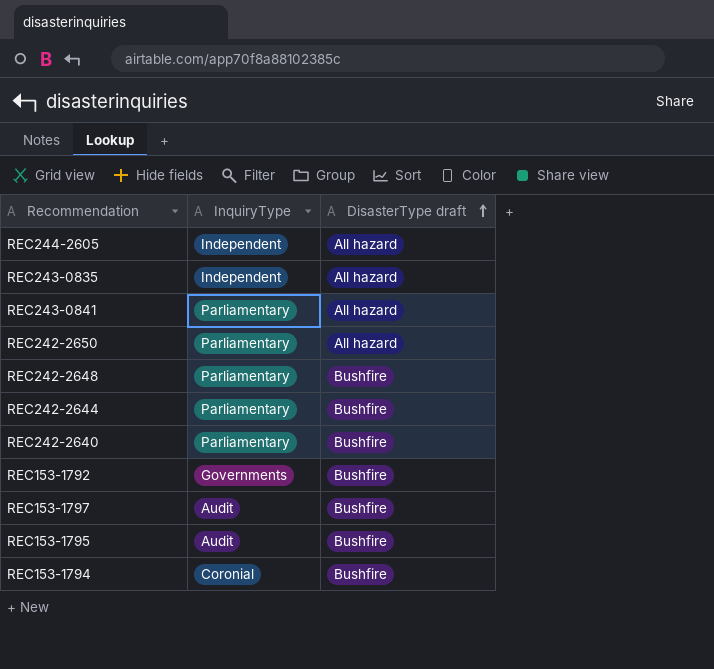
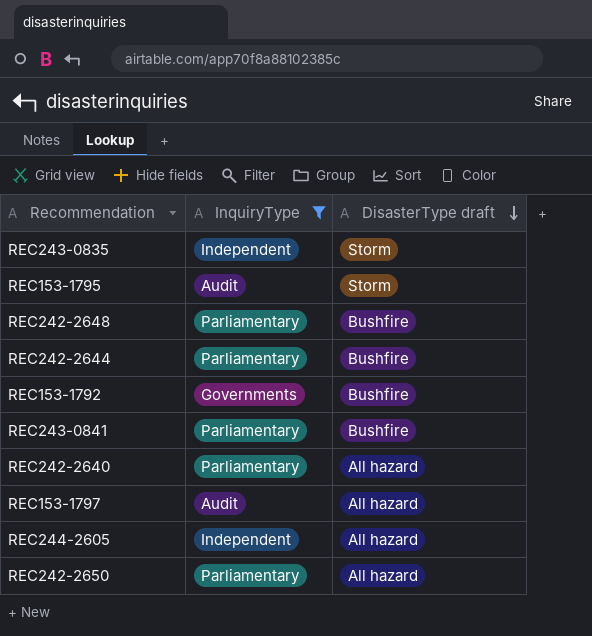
filter: none -> InquiryType != Coronial
row order: DisasterType draft ascending -> DisasterType draft descending
REC243-0835 | DisasterType draft: All hazard -> Storm
REC153-1795 | DisasterType draft: Bushfire -> Storm
REC243-0841 | DisasterType draft: All hazard -> Bushfire
REC242-2640 | DisasterType draft: Bushfire -> All hazard
REC153-1797 | DisasterType draft: Bushfire -> All hazard

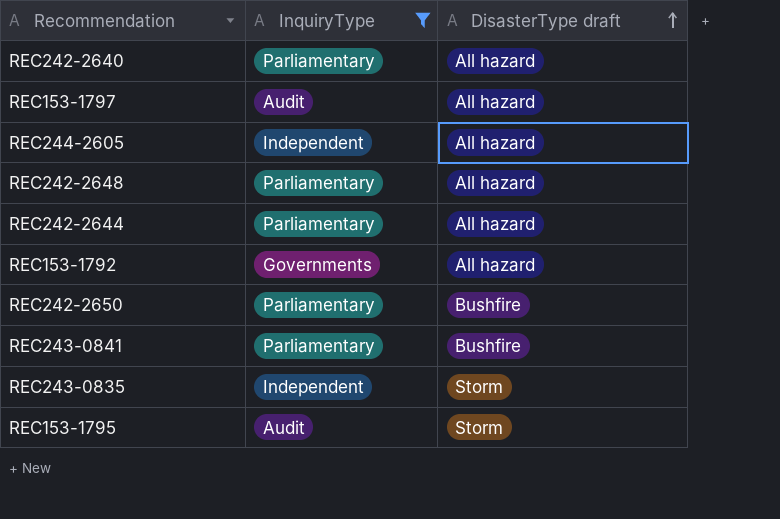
row order: DisasterType draft descending -> DisasterType draft ascending
REC242-2648 | DisasterType draft: Bushfire -> All hazard
REC242-2644 | DisasterType draft: Bushfire -> All hazard
REC153-1792 | DisasterType draft: Bushfire -> All hazard
REC242-2650 | DisasterType draft: All hazard -> Bushfire

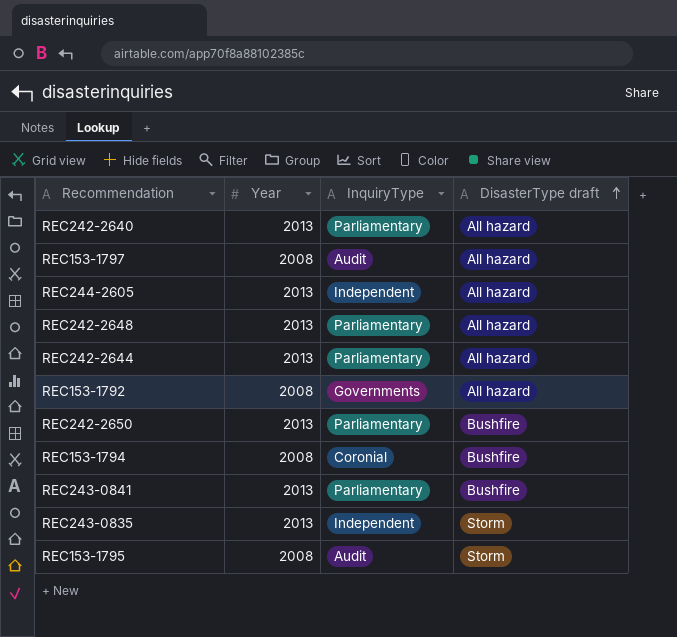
filter: InquiryType != Coronial -> none
column Year | position: none -> 2

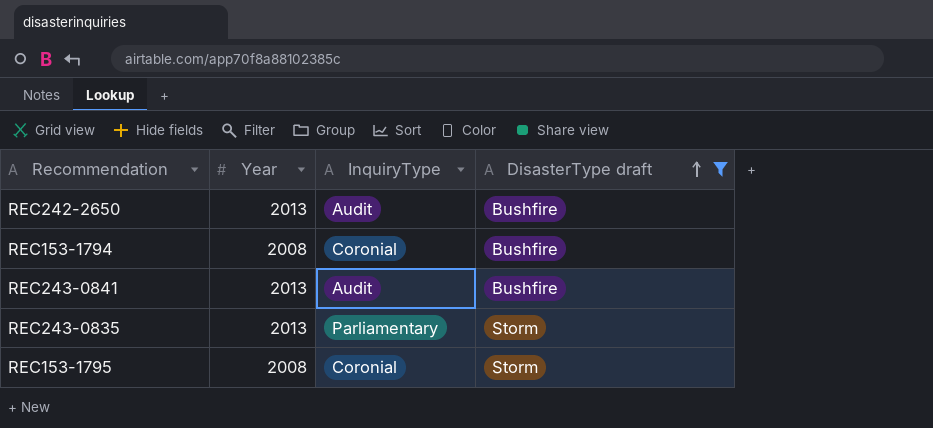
filter: none -> DisasterType draft != All hazard
REC242-2650 | InquiryType: Parliamentary -> Audit
REC243-0841 | InquiryType: Parliamentary -> Audit
REC243-0835 | InquiryType: Independent -> Parliamentary
REC153-1795 | InquiryType: Audit -> Coronial

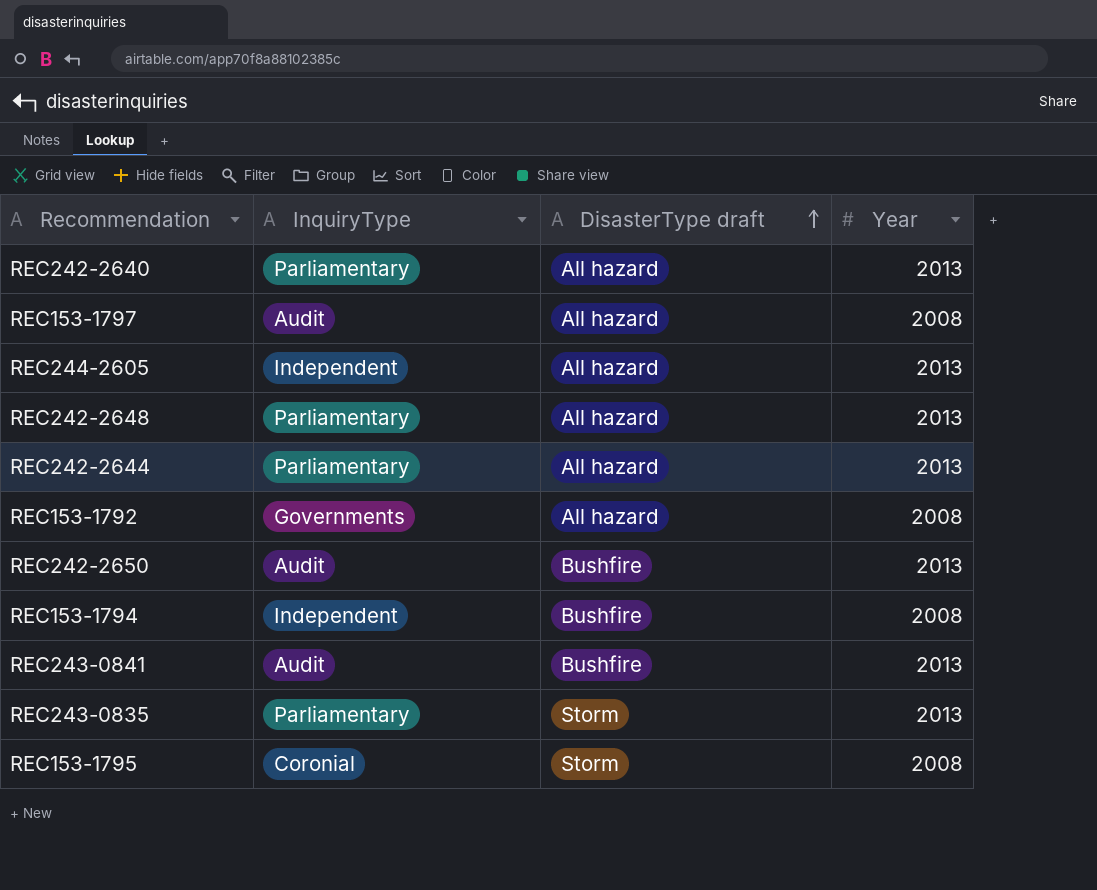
filter: DisasterType draft != All hazard -> none
column Year | position: 2 -> 4
REC153-1794 | InquiryType: Coronial -> Independent

